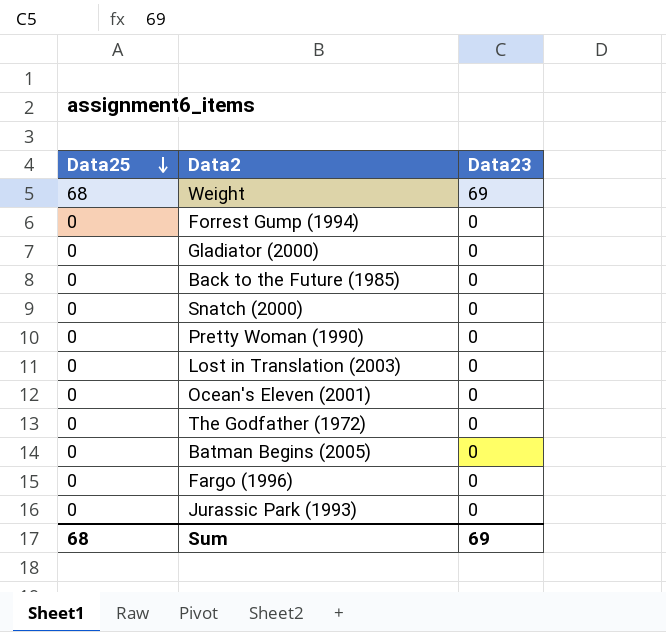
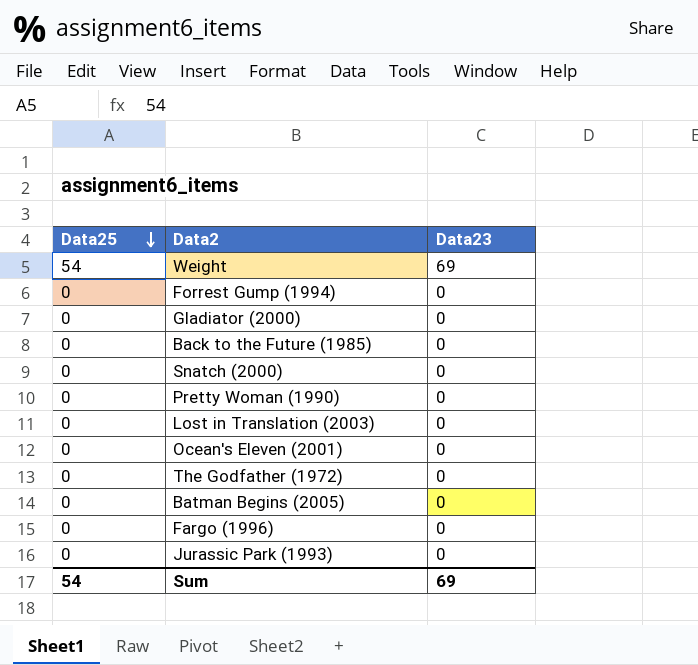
Weight | Data25: 68 -> 54
Sum | Data25: 68 -> 54

